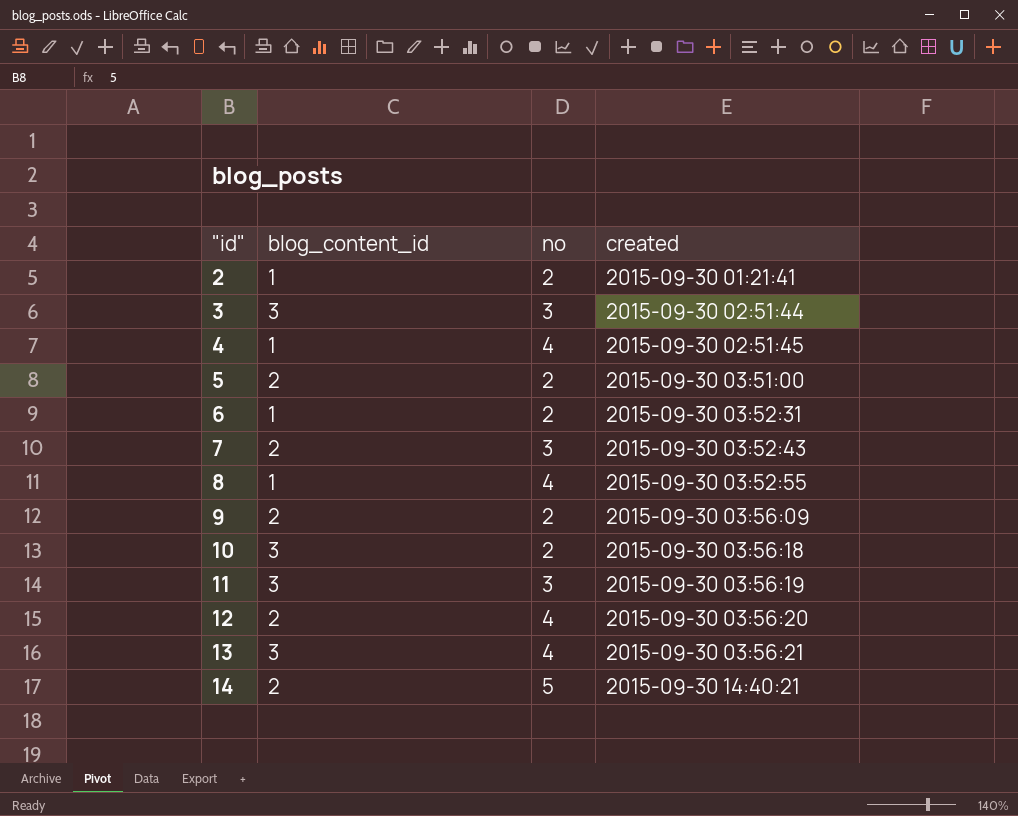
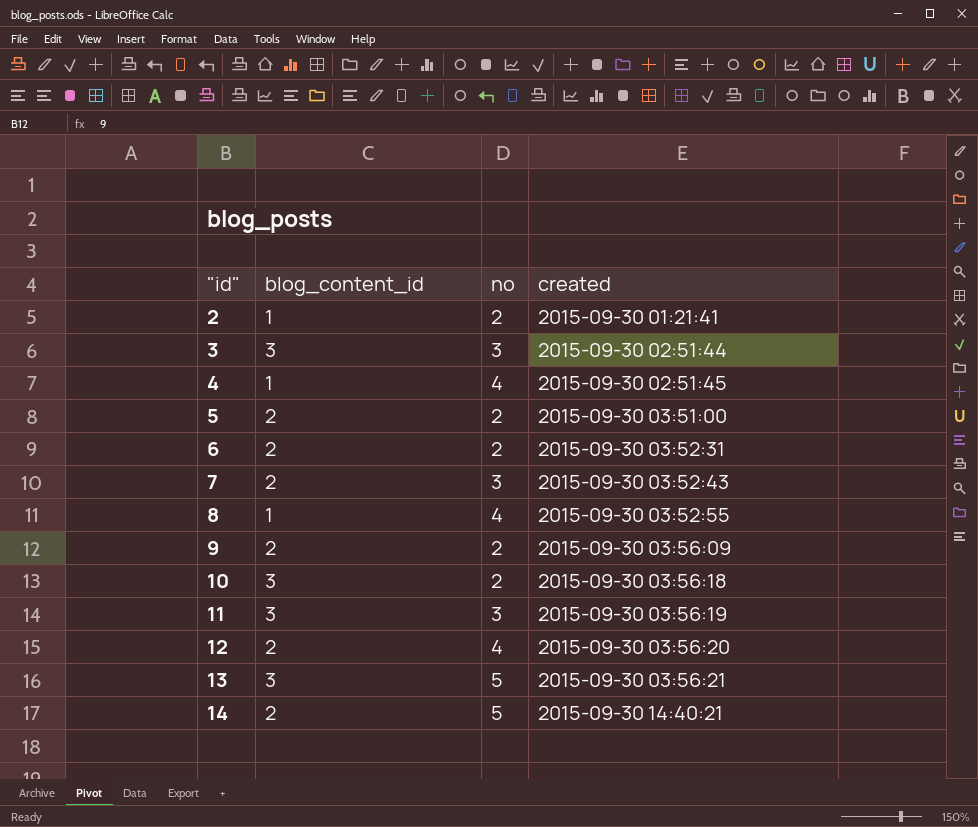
6 | blog_content_id: 1 -> 2
13 | no: 4 -> 5

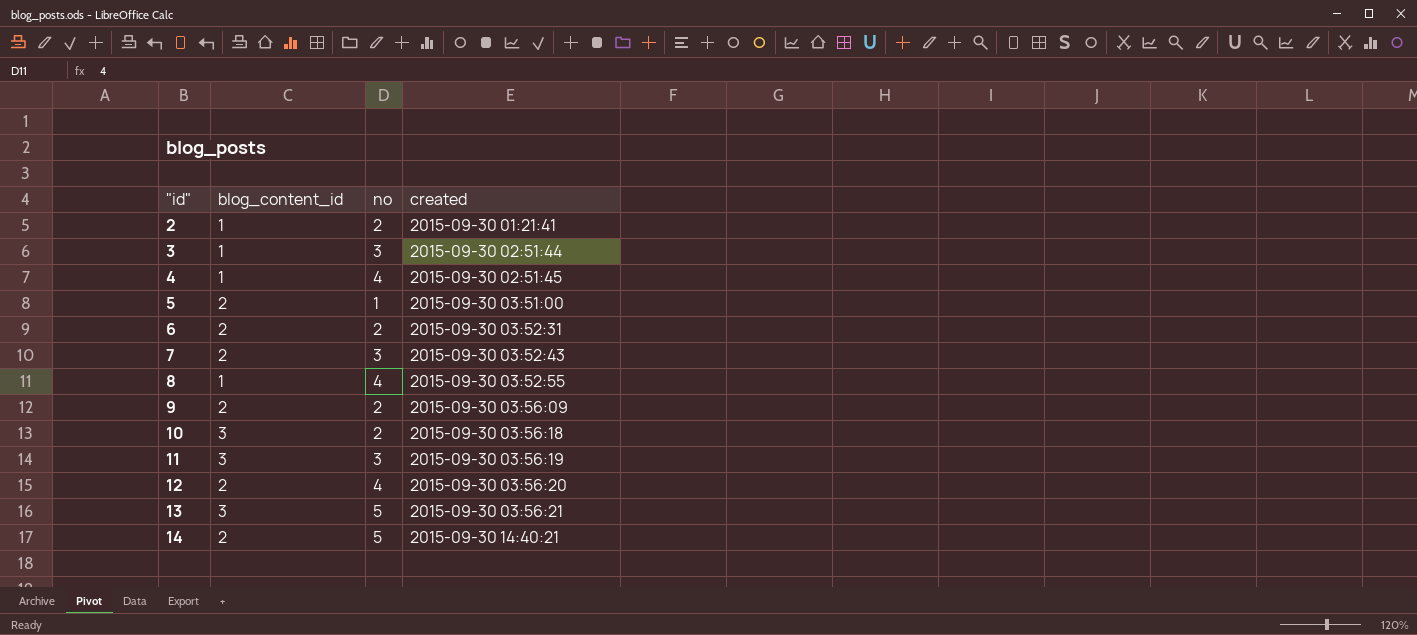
3 | blog_content_id: 3 -> 1
5 | no: 2 -> 1

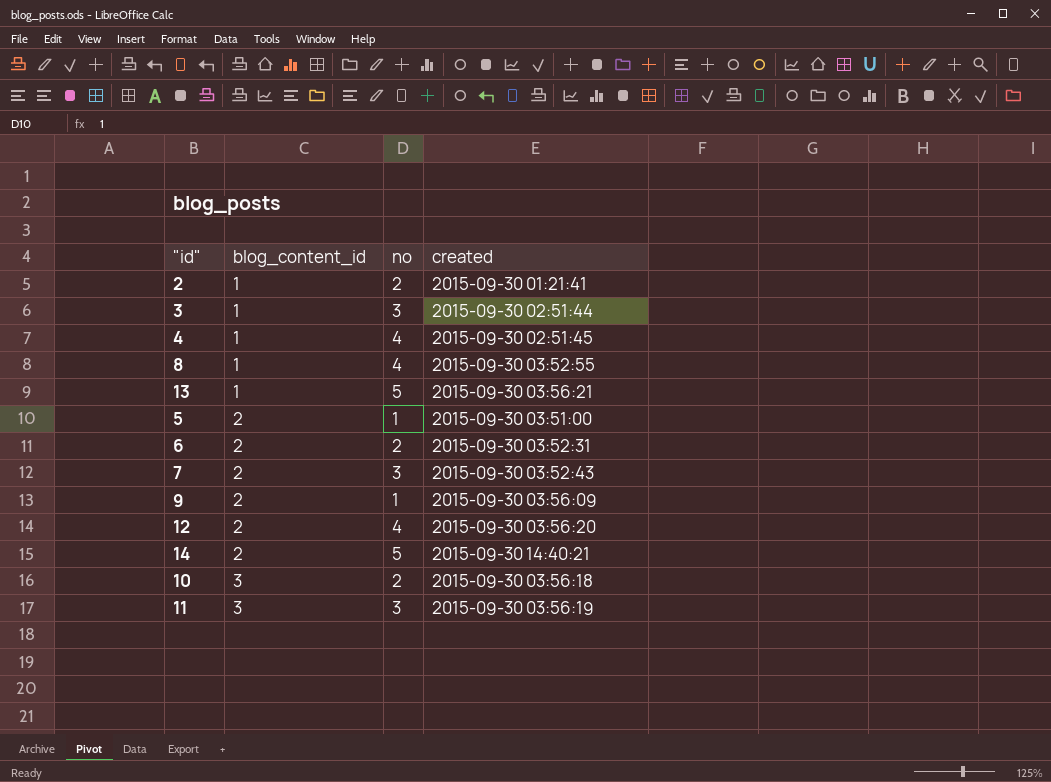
row order: "id" ascending -> blog_content_id ascending
13 | blog_content_id: 3 -> 1
9 | no: 2 -> 1

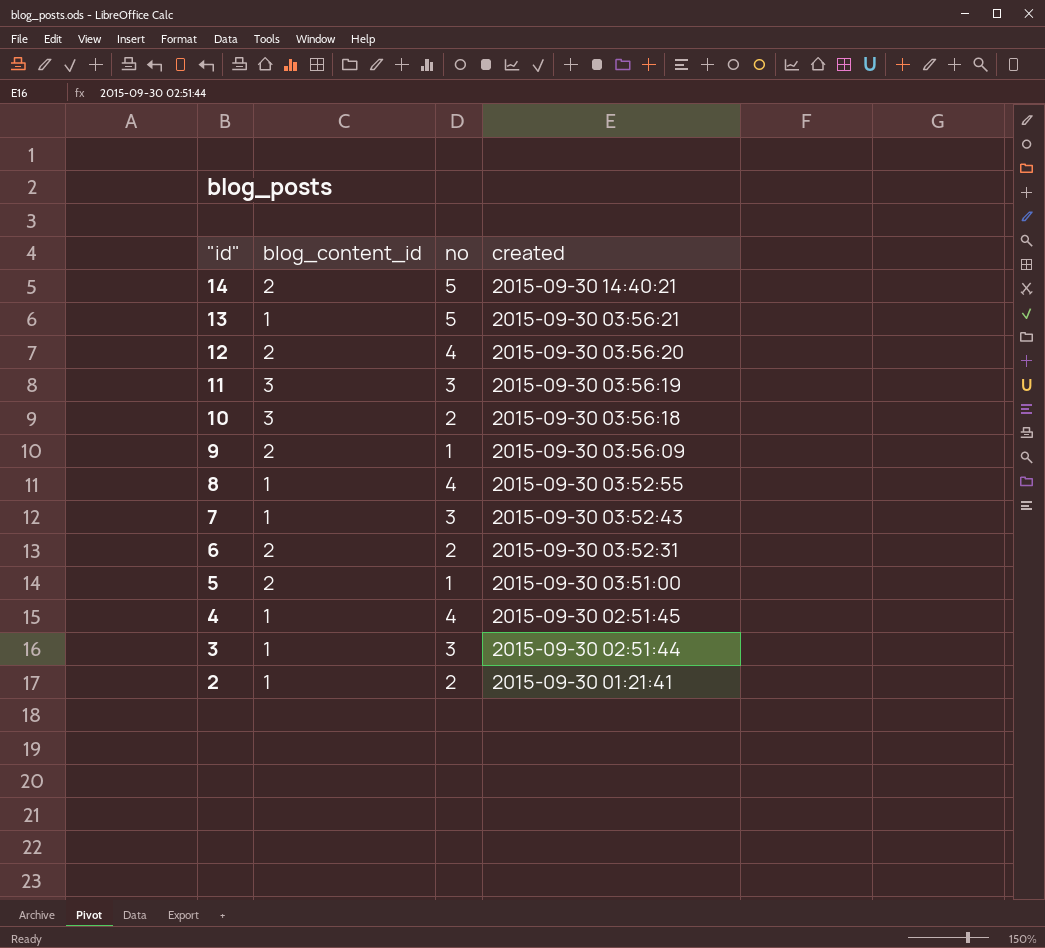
row order: blog_content_id ascending -> "id" descending
7 | blog_content_id: 2 -> 1

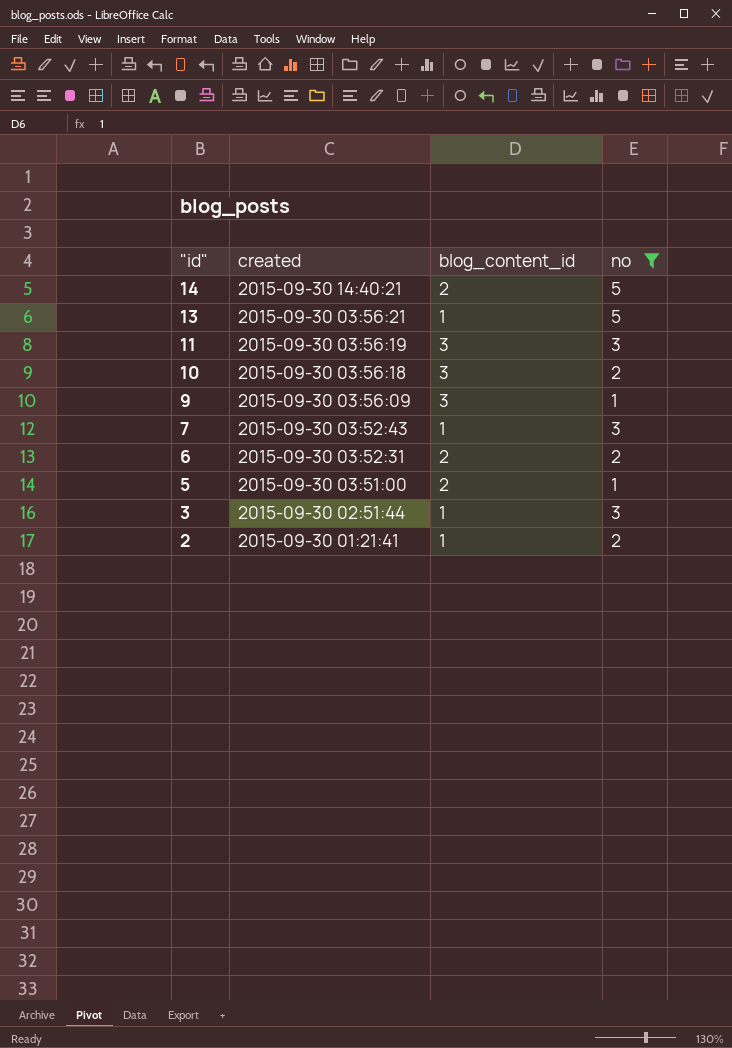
filter: none -> no != 4
column created | position: 4 -> 2
9 | blog_content_id: 2 -> 3

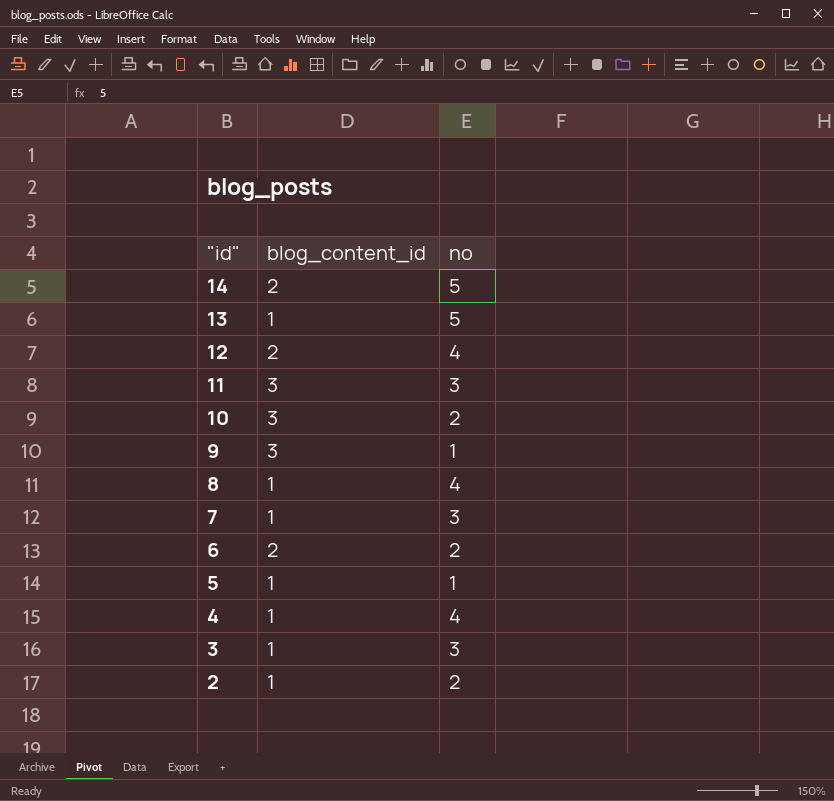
filter: no != 4 -> none
column created | position: 2 -> none
5 | blog_content_id: 2 -> 1

